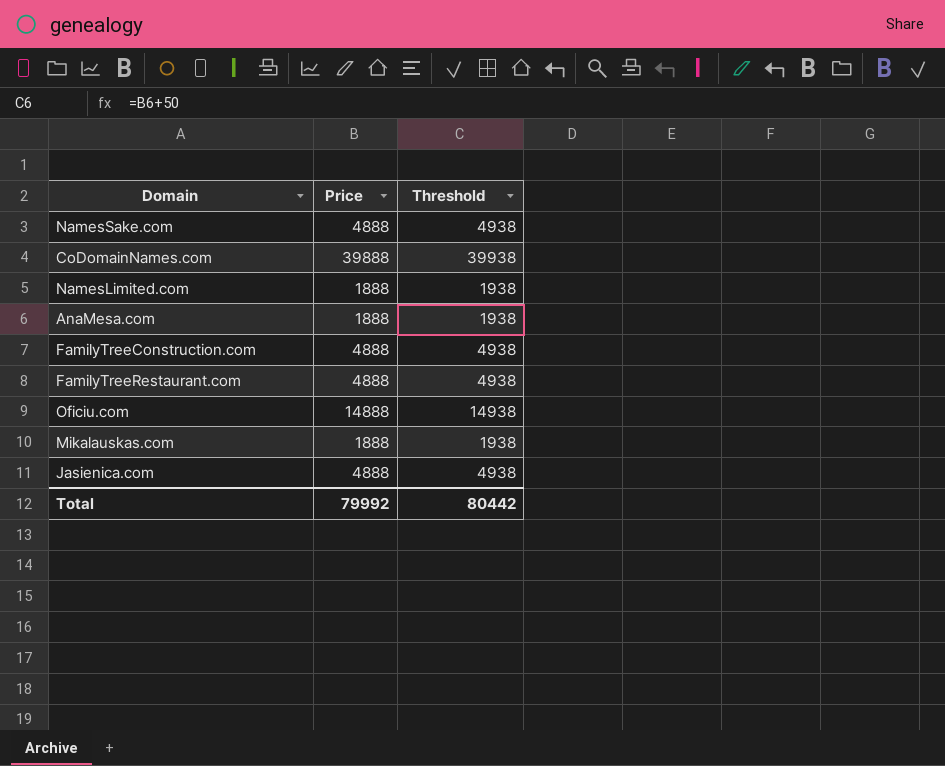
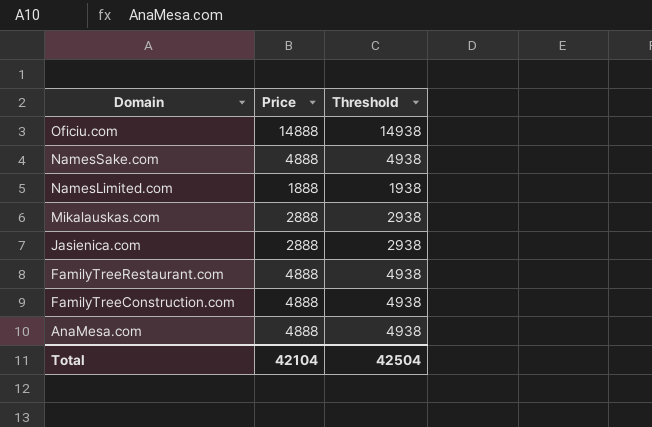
row order: none -> Domain descending
row CoDomainNames.com: 39888 | 39938 -> none
Mikalauskas.com | Price: 1888 -> 2888
Mikalauskas.com | Threshold: 1938 -> 2938
Jasienica.com | Price: 4888 -> 2888
Jasienica.com | Threshold: 4938 -> 2938
AnaMesa.com | Price: 1888 -> 4888
AnaMesa.com | Threshold: 1938 -> 4938
Total | Price: 79992 -> 42104
Total | Threshold: 80442 -> 42504

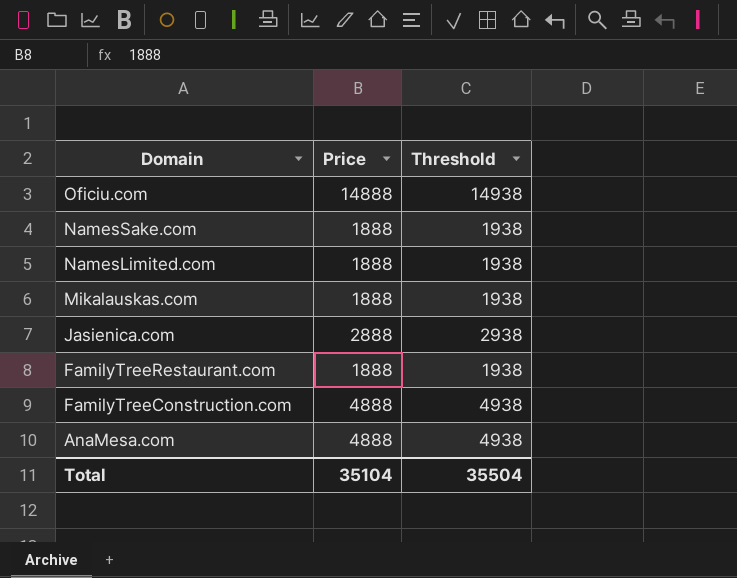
NamesSake.com | Price: 4888 -> 1888
NamesSake.com | Threshold: 4938 -> 1938
Mikalauskas.com | Price: 2888 -> 1888
Mikalauskas.com | Threshold: 2938 -> 1938
FamilyTreeRestaurant.com | Price: 4888 -> 1888
FamilyTreeRestaurant.com | Threshold: 4938 -> 1938
Total | Price: 42104 -> 35104
Total | Threshold: 42504 -> 35504

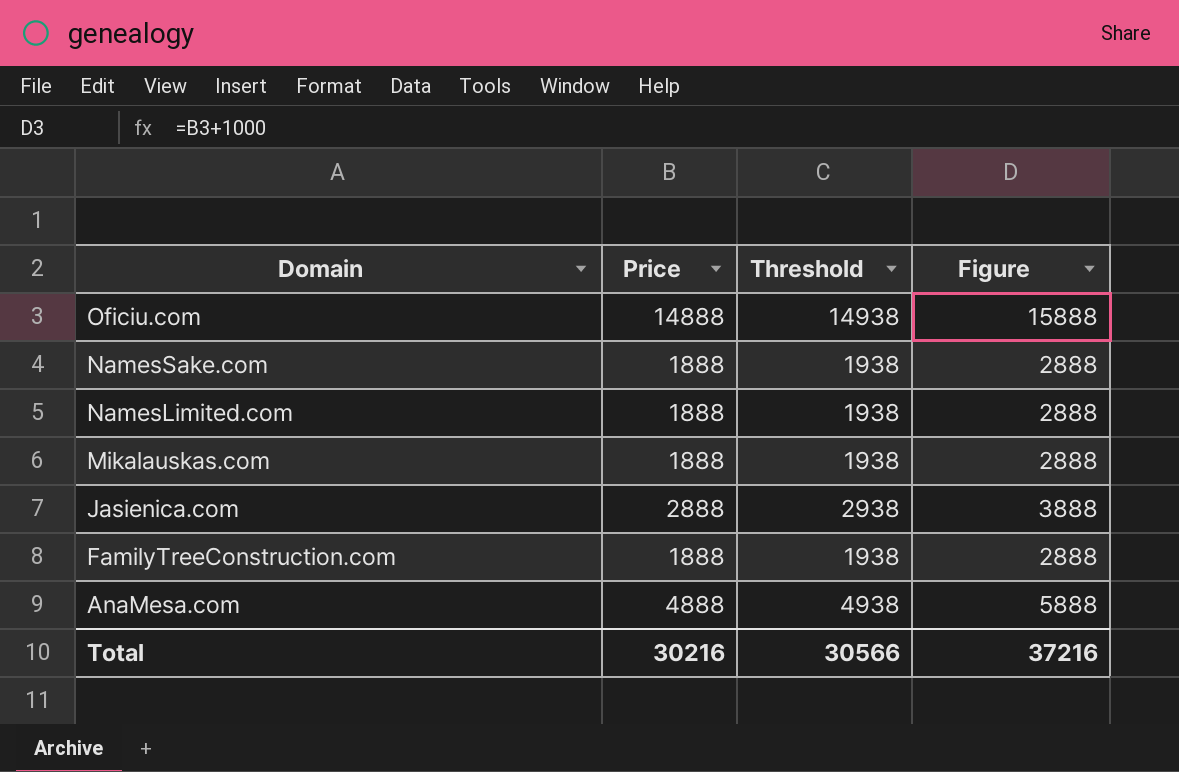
column Figure | formula: none -> [Price] + 1000
row FamilyTreeRestaurant.com: 1888 | 1938 -> none
FamilyTreeConstruction.com | Price: 4888 -> 1888
FamilyTreeConstruction.com | Threshold: 4938 -> 1938
Total | Price: 35104 -> 30216
Total | Threshold: 35504 -> 30566

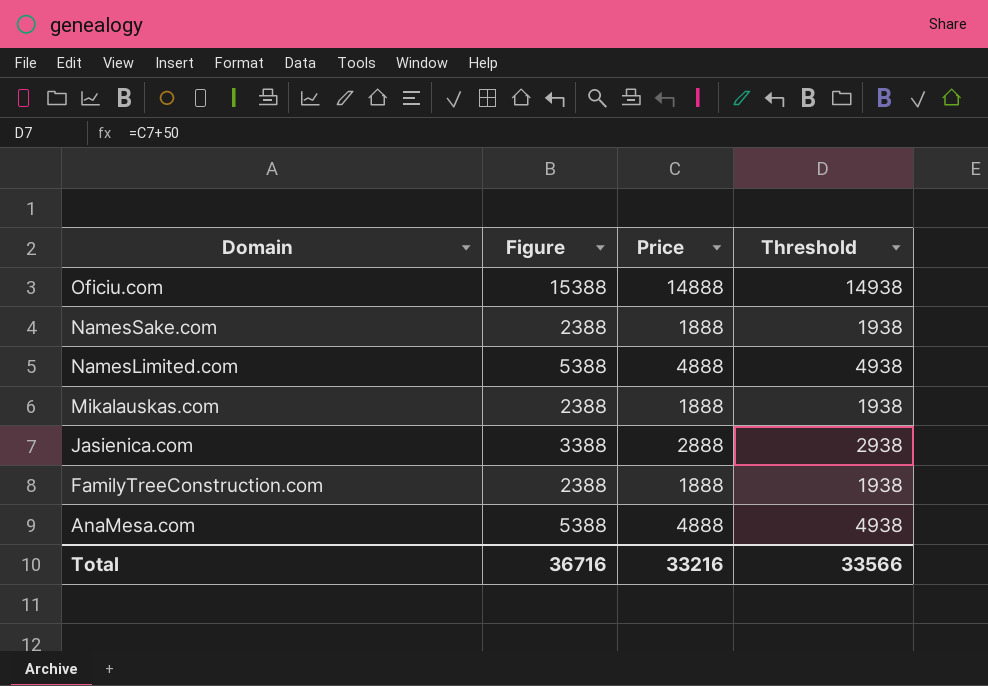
column Figure | formula: [Price] + 1000 -> [Price] + 500
column Figure | position: 4 -> 2
NamesLimited.com | Price: 1888 -> 4888
NamesLimited.com | Threshold: 1938 -> 4938
Total | Figure: 37216 -> 36716
Total | Price: 30216 -> 33216
Total | Threshold: 30566 -> 33566

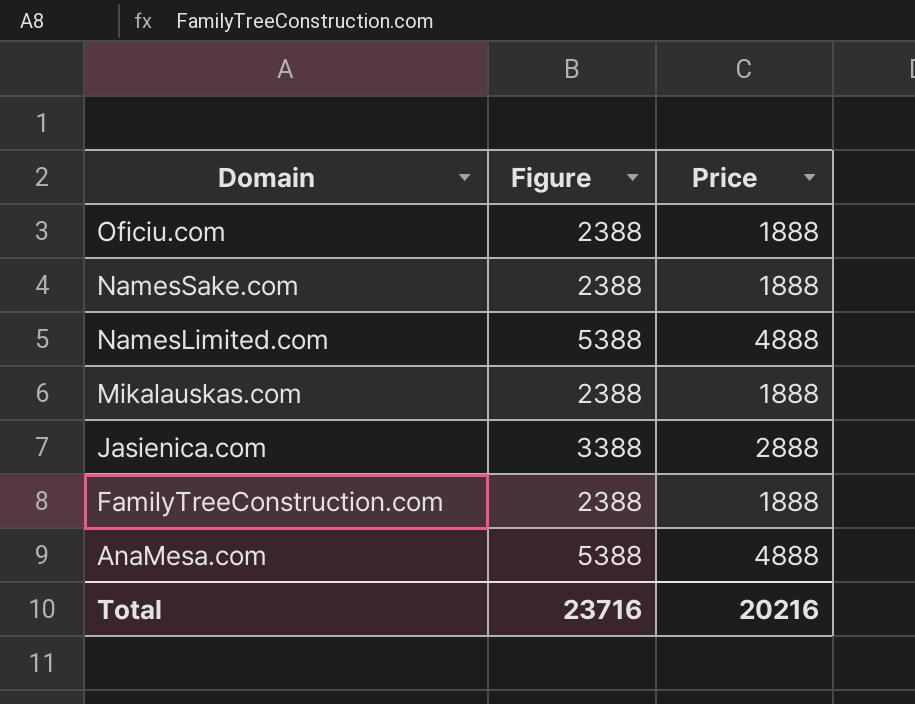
column Threshold | formula: [Price] + 50 -> none
Oficiu.com | Figure: 15388 -> 2388
Oficiu.com | Price: 14888 -> 1888
Total | Figure: 36716 -> 23716
Total | Price: 33216 -> 20216

